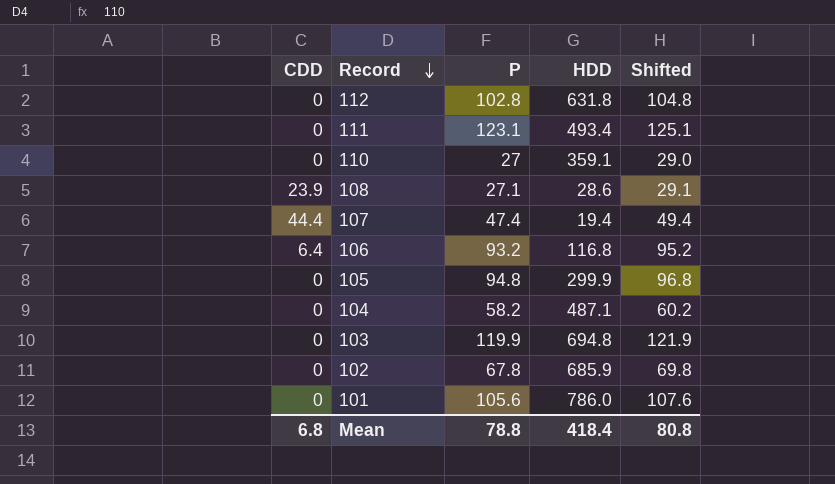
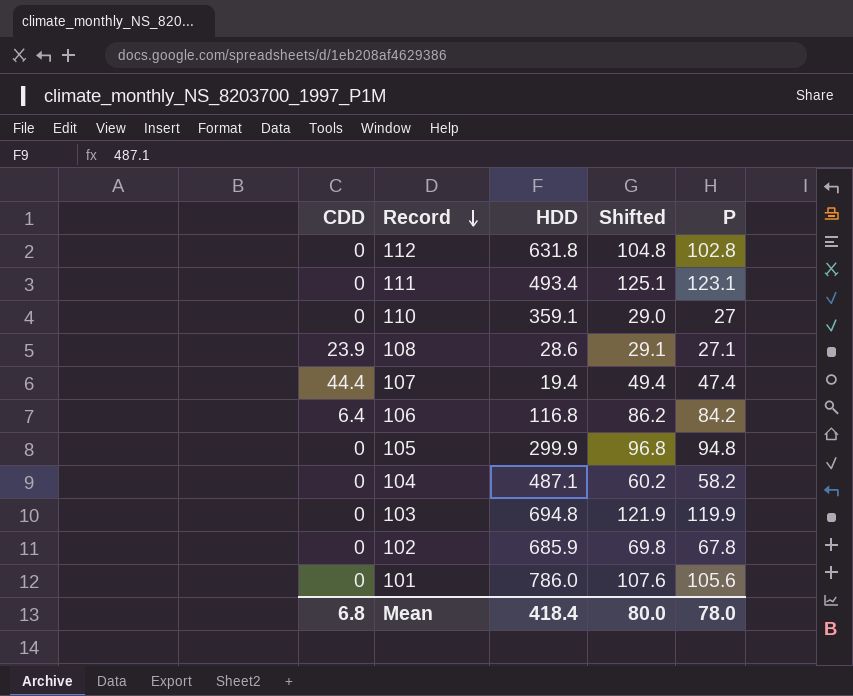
column P | position: 3 -> 5
106 | Shifted: 95.2 -> 86.2
106 | P: 93.2 -> 84.2
Mean | Shifted: 80.8 -> 80.0
Mean | P: 78.8 -> 78.0

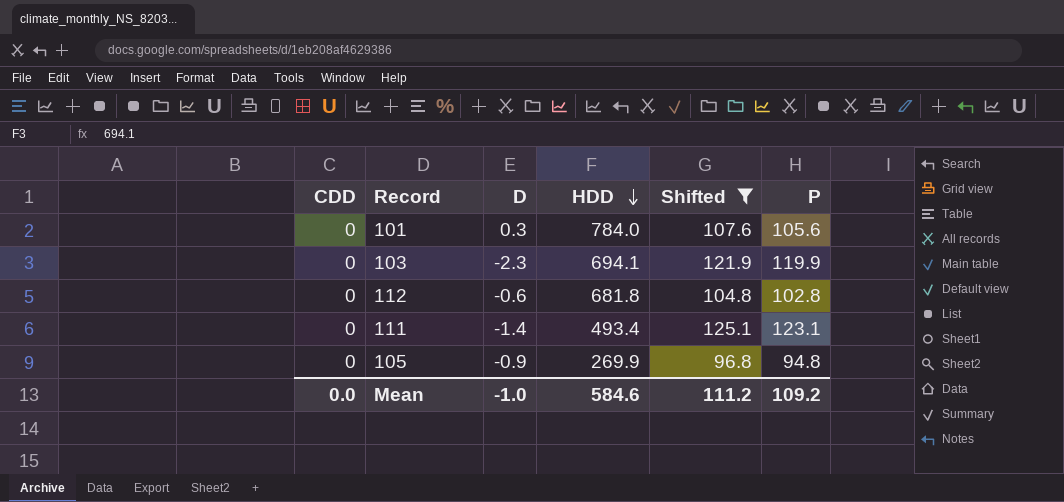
filter: none -> Shifted >= 96.8
row order: Record descending -> HDD descending
column D | position: none -> 3
101 | HDD: 786.0 -> 784.0
103 | HDD: 694.8 -> 694.1
112 | HDD: 631.8 -> 681.8
105 | HDD: 299.9 -> 269.9
Mean | CDD: 6.8 -> 0.0
Mean | HDD: 418.4 -> 584.6
Mean | Shifted: 80.0 -> 111.2
Mean | P: 78.0 -> 109.2

